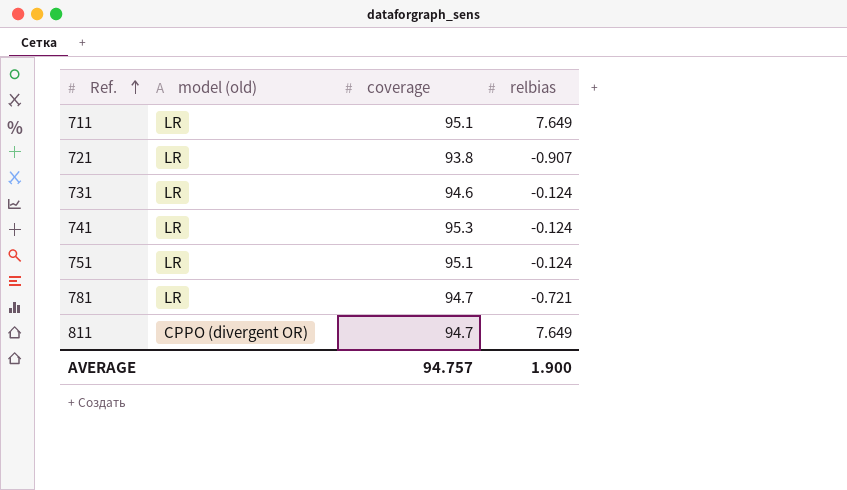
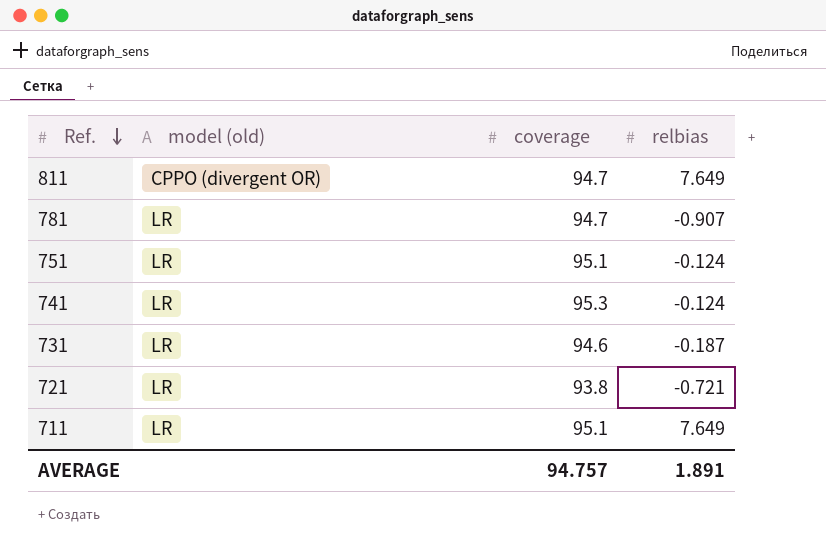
row order: Ref. ascending -> Ref. descending
781 | relbias: -0.721 -> -0.907
731 | relbias: -0.124 -> -0.187
721 | relbias: -0.907 -> -0.721
AVERAGE | relbias: 1.900 -> 1.891

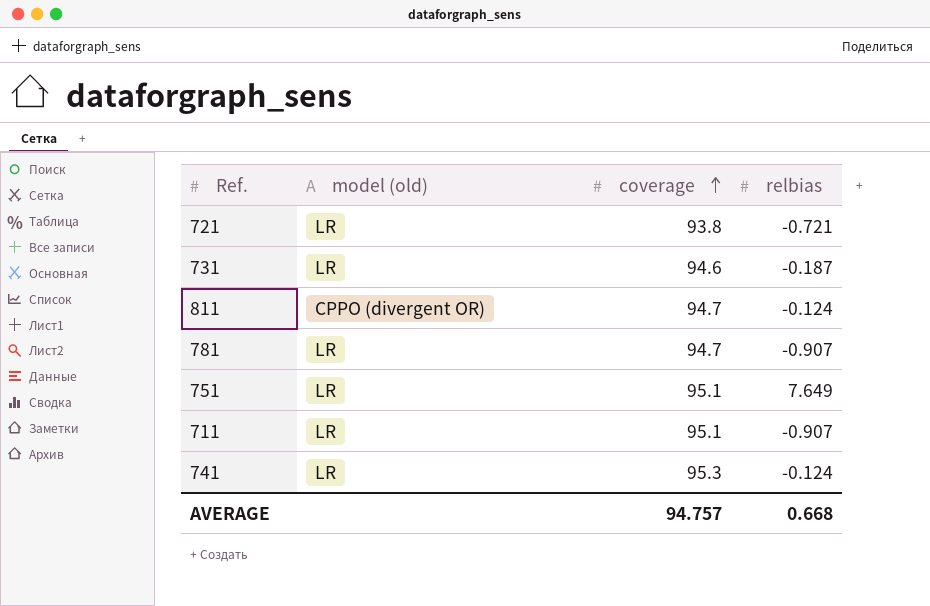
row order: Ref. descending -> coverage ascending
811 | relbias: 7.649 -> -0.124
751 | relbias: -0.124 -> 7.649
711 | relbias: 7.649 -> -0.907
AVERAGE | relbias: 1.891 -> 0.668

